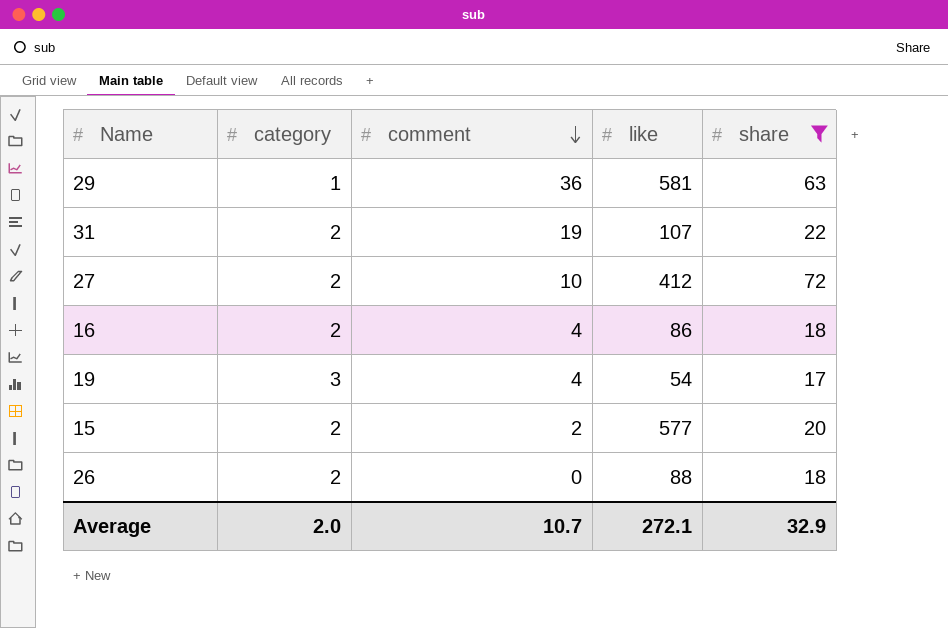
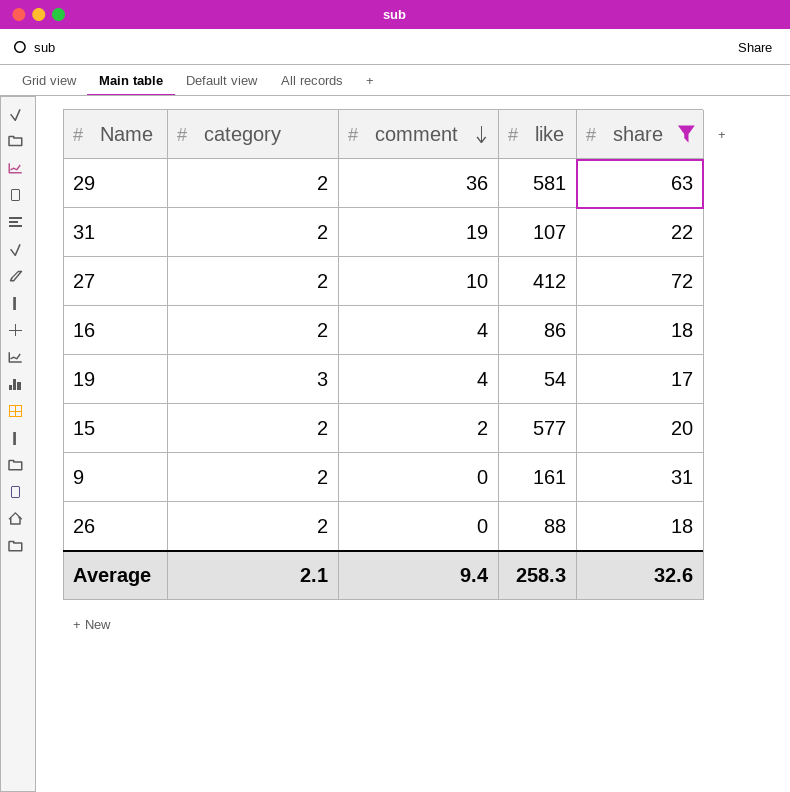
29 | category: 1 -> 2
row 9: none -> 2 | 0 | 161 | 31
Average | category: 2.0 -> 2.1
Average | comment: 10.7 -> 9.4
Average | like: 272.1 -> 258.3
Average | share: 32.9 -> 32.6

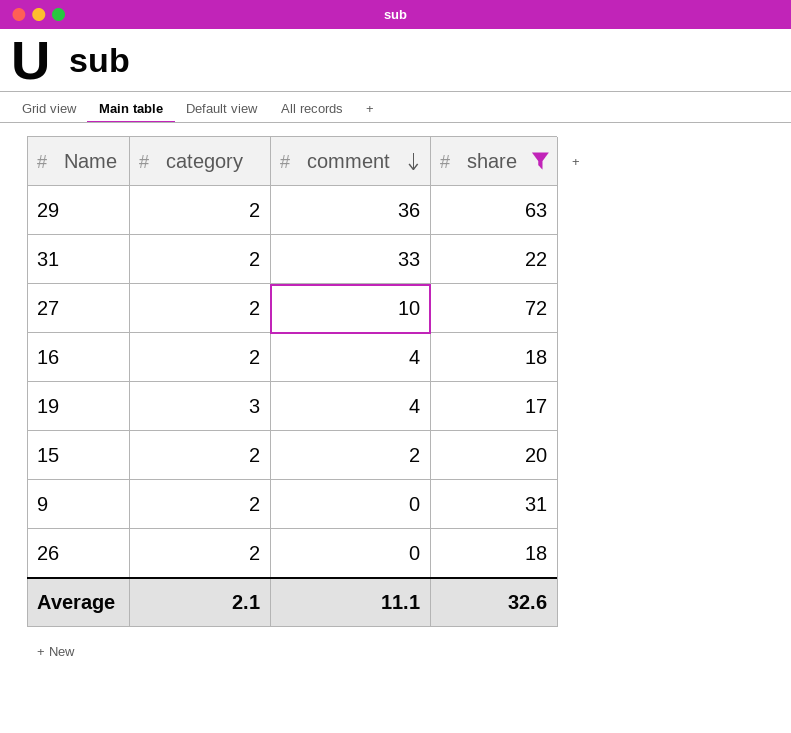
column like | position: 4 -> none
31 | comment: 19 -> 33
Average | comment: 9.4 -> 11.1

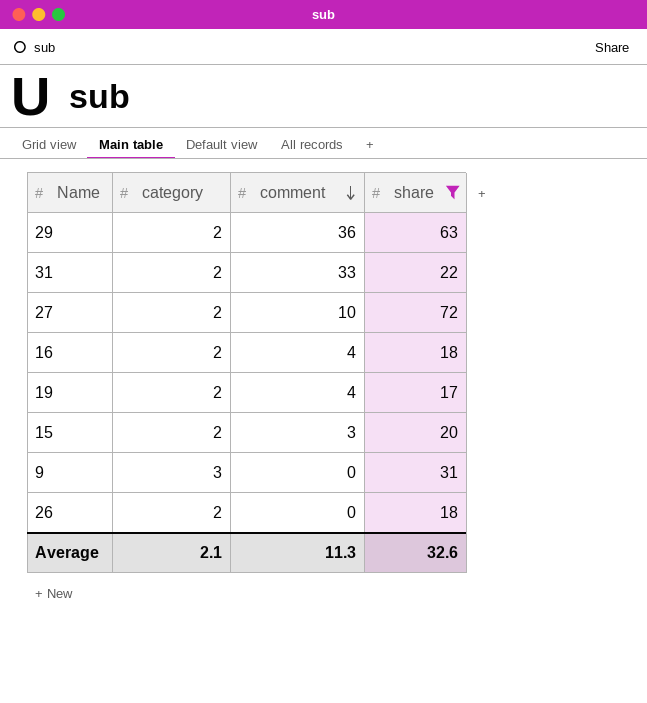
19 | category: 3 -> 2
15 | comment: 2 -> 3
9 | category: 2 -> 3
Average | comment: 11.1 -> 11.3

